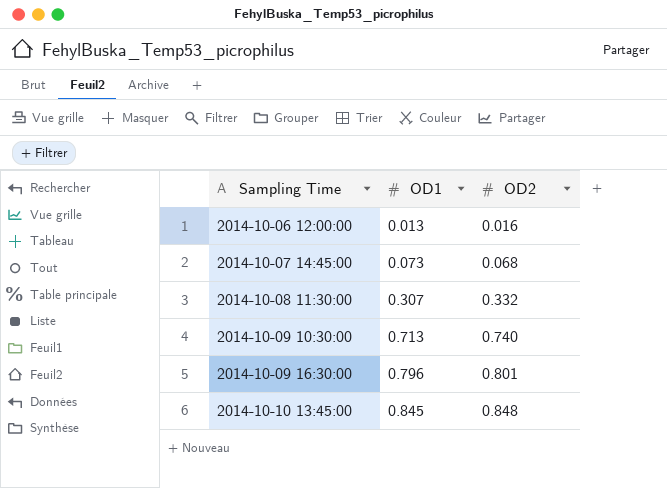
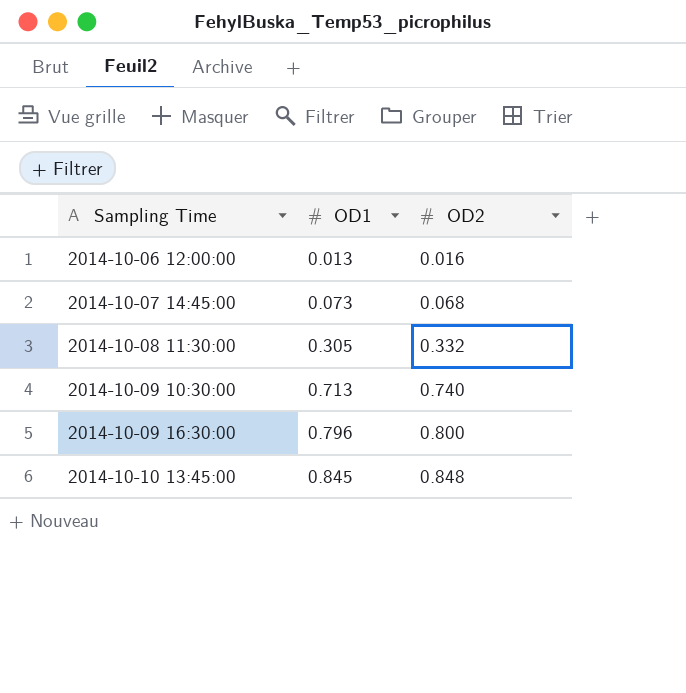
2014-10-08 11:30:00 | OD1: 0.307 -> 0.305
2014-10-09 16:30:00 | OD2: 0.801 -> 0.800

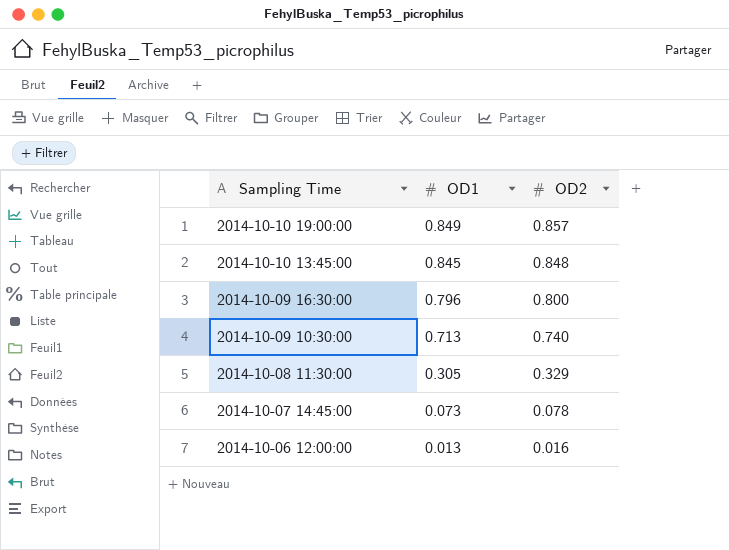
row order: Sampling Time ascending -> Sampling Time descending
row 2014-10-10 19:00:00: none -> 0.849 | 0.857
2014-10-08 11:30:00 | OD2: 0.332 -> 0.329
2014-10-07 14:45:00 | OD2: 0.068 -> 0.078

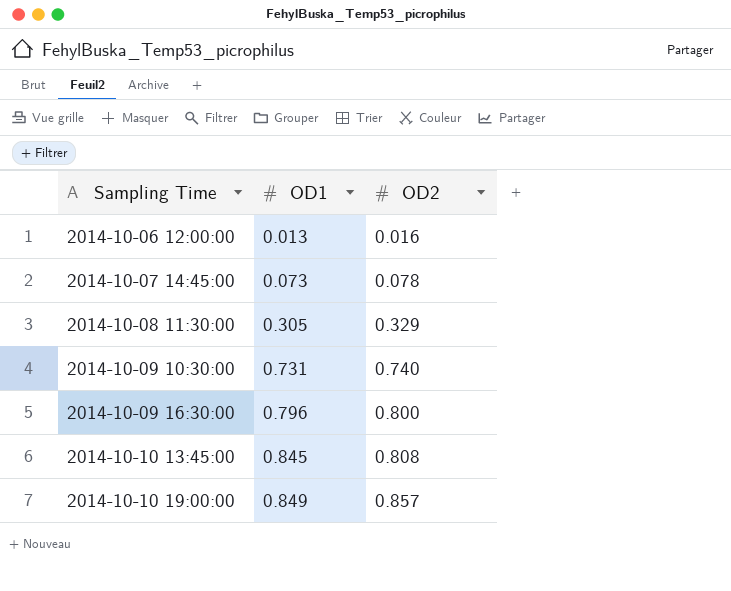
row order: Sampling Time descending -> Sampling Time ascending
2014-10-09 10:30:00 | OD1: 0.713 -> 0.731
2014-10-10 13:45:00 | OD2: 0.848 -> 0.808

